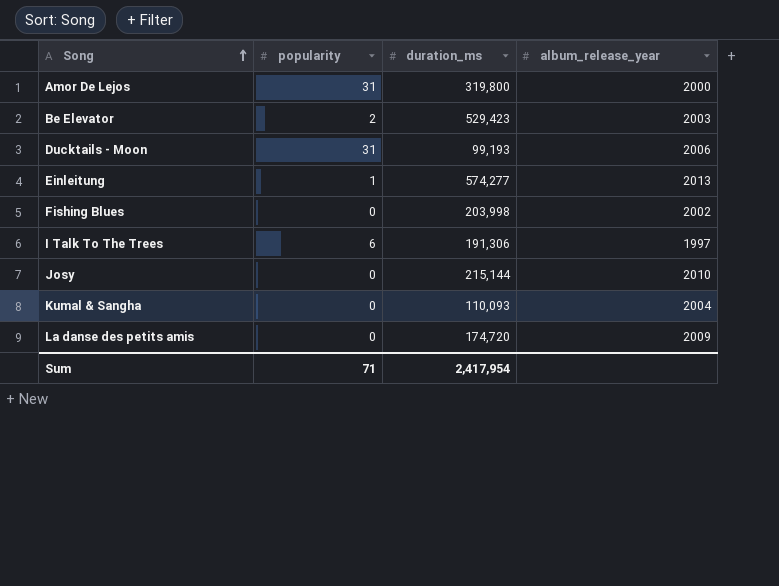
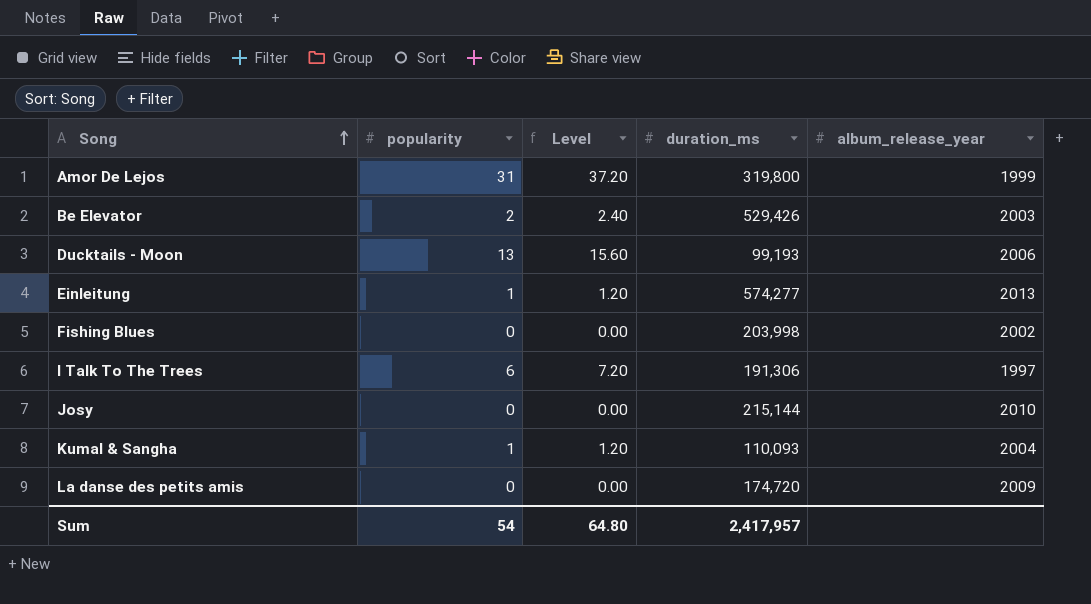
column Level | formula: none -> [popularity] * 1.2
Amor De Lejos | album_release_year: 2000 -> 1999
Be Elevator | duration_ms: 529,423 -> 529,426
Ducktails - Moon | popularity: 31 -> 13
Kumal & Sangha | popularity: 0 -> 1
Sum | popularity: 71 -> 54
Sum | duration_ms: 2,417,954 -> 2,417,957

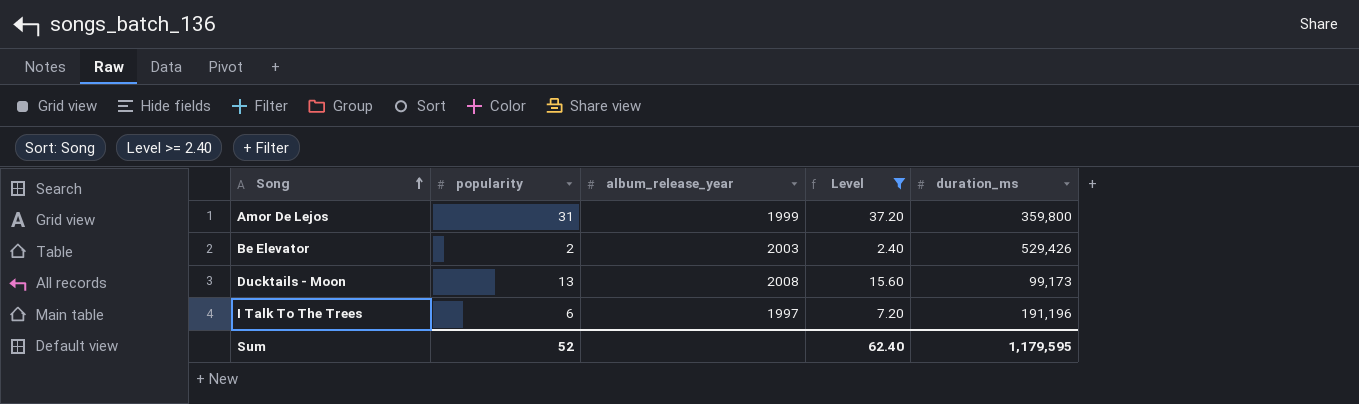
filter: none -> Level >= 2.40
column album_release_year | position: 5 -> 3
Amor De Lejos | duration_ms: 319,800 -> 359,800
Ducktails - Moon | album_release_year: 2006 -> 2008
Ducktails - Moon | duration_ms: 99,193 -> 99,173
I Talk To The Trees | duration_ms: 191,306 -> 191,196
Sum | popularity: 54 -> 52
Sum | Level: 64.80 -> 62.40
Sum | duration_ms: 2,417,957 -> 1,179,595

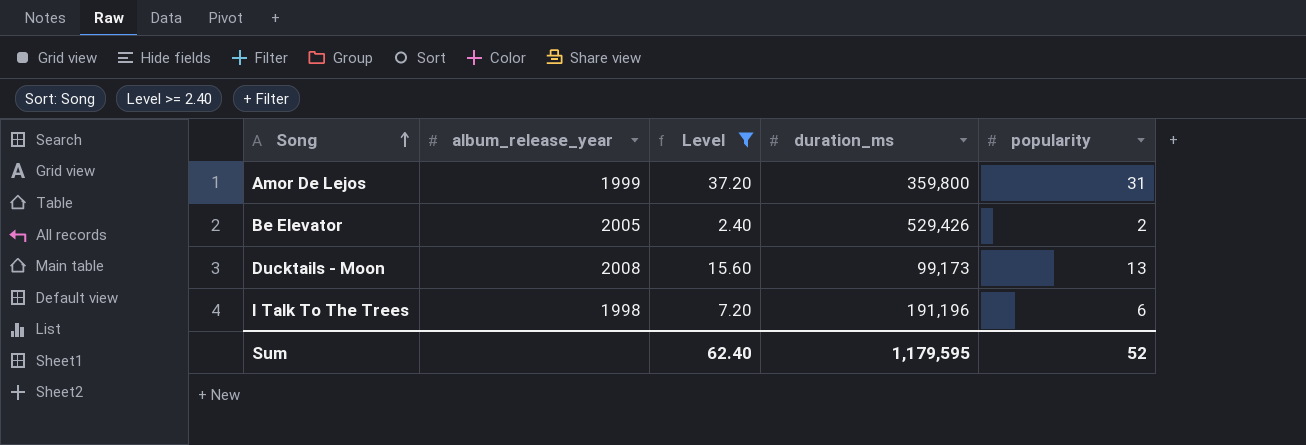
column popularity | position: 2 -> 5
Be Elevator | album_release_year: 2003 -> 2005
I Talk To The Trees | album_release_year: 1997 -> 1998

